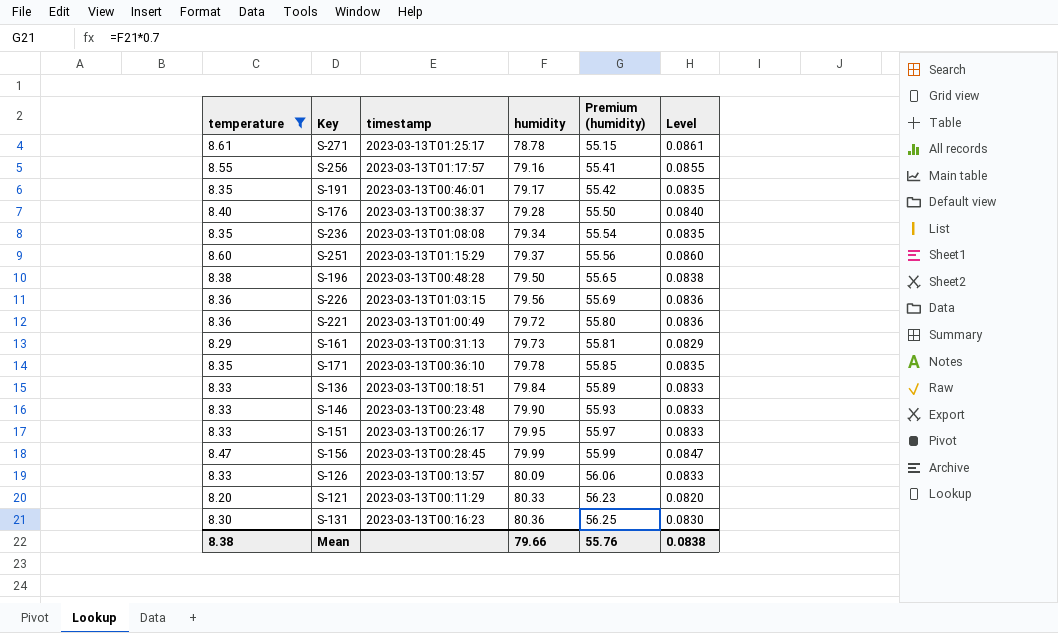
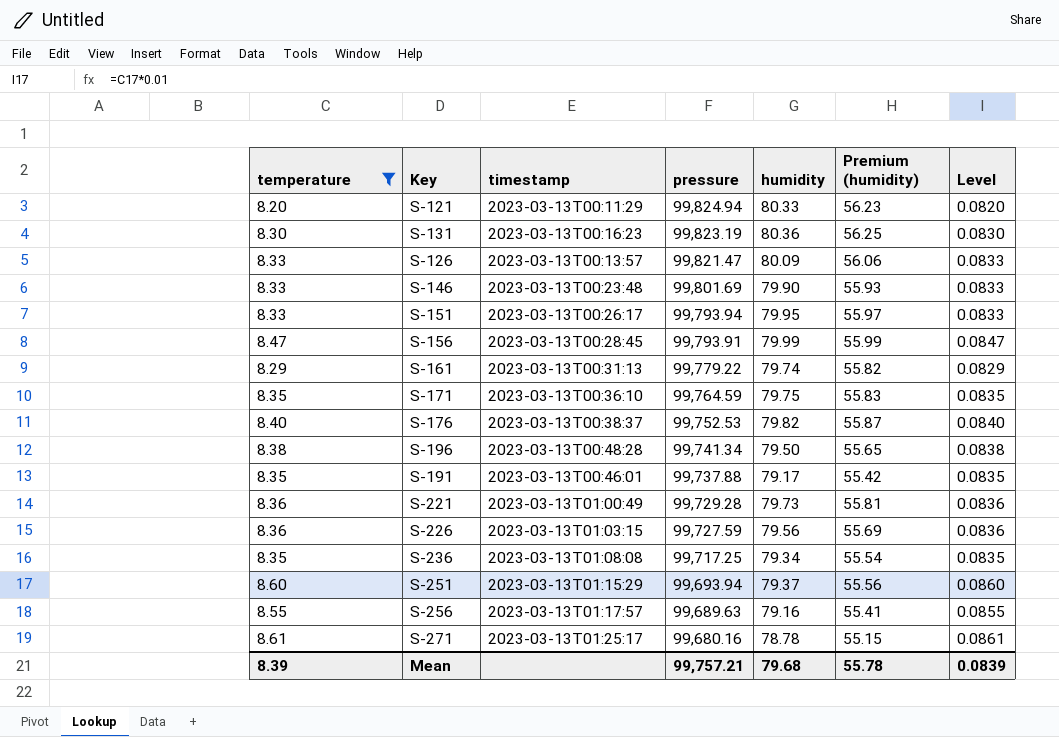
row order: humidity ascending -> pressure descending
column pressure | position: none -> 4
row S-136: 8.33 | 2023-03-13T00:18:51 | 79.84 | 55.89 | 0.0833 -> none
S-161 | humidity: 79.73 -> 79.74
S-161 | Premium (humidity): 55.81 -> 55.82
S-171 | humidity: 79.78 -> 79.75
S-171 | Premium (humidity): 55.85 -> 55.83
S-176 | humidity: 79.28 -> 79.82
S-176 | Premium (humidity): 55.50 -> 55.87
S-221 | humidity: 79.72 -> 79.73
S-221 | Premium (humidity): 55.80 -> 55.81
Mean | temperature: 8.38 -> 8.39
Mean | humidity: 79.66 -> 79.68
Mean | Premium (humidity): 55.76 -> 55.78
Mean | Level: 0.0838 -> 0.0839

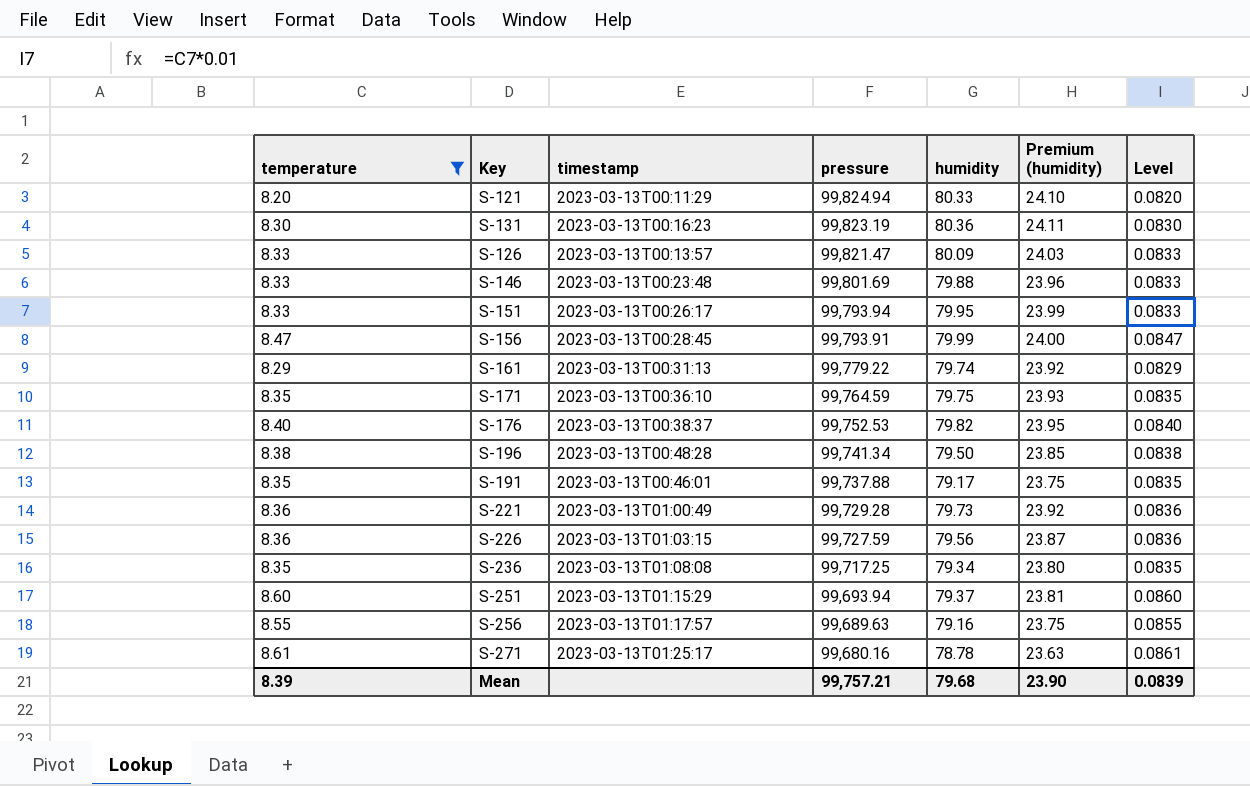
column Premium (humidity) | formula: [humidity] * 0.7 -> [humidity] * 0.3
S-146 | humidity: 79.90 -> 79.88
Mean | Premium (humidity): 55.78 -> 23.90

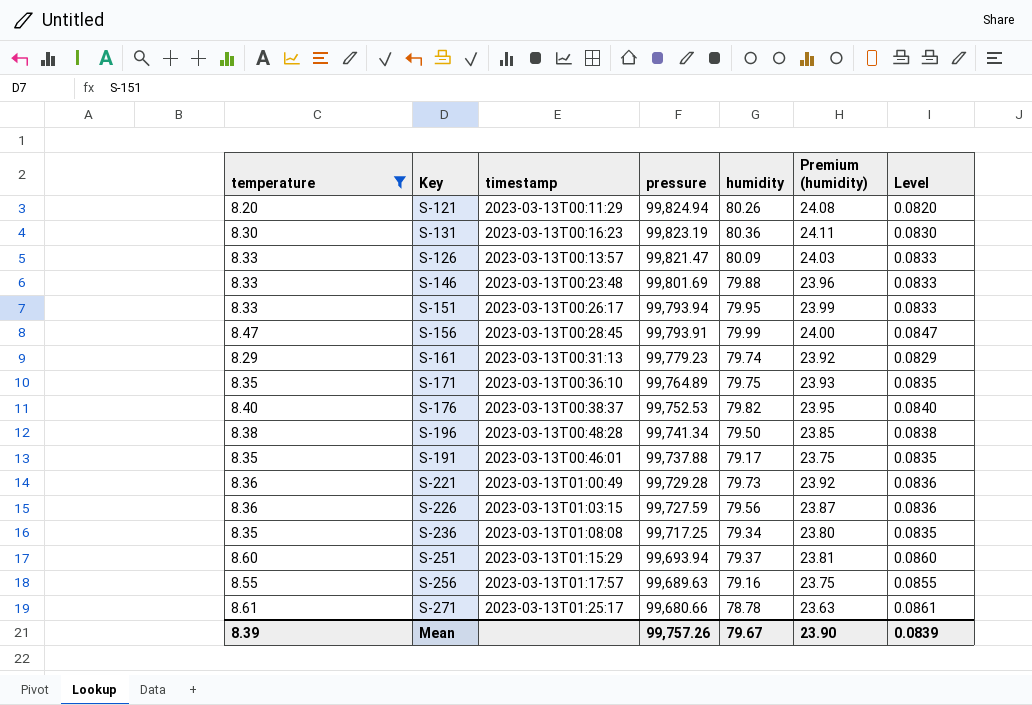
S-121 | humidity: 80.33 -> 80.26
S-121 | Premium (humidity): 24.10 -> 24.08
S-161 | pressure: 99,779.22 -> 99,779.23
S-171 | pressure: 99,764.59 -> 99,764.89
S-271 | pressure: 99,680.16 -> 99,680.66
Mean | pressure: 99,757.21 -> 99,757.26
Mean | humidity: 79.68 -> 79.67

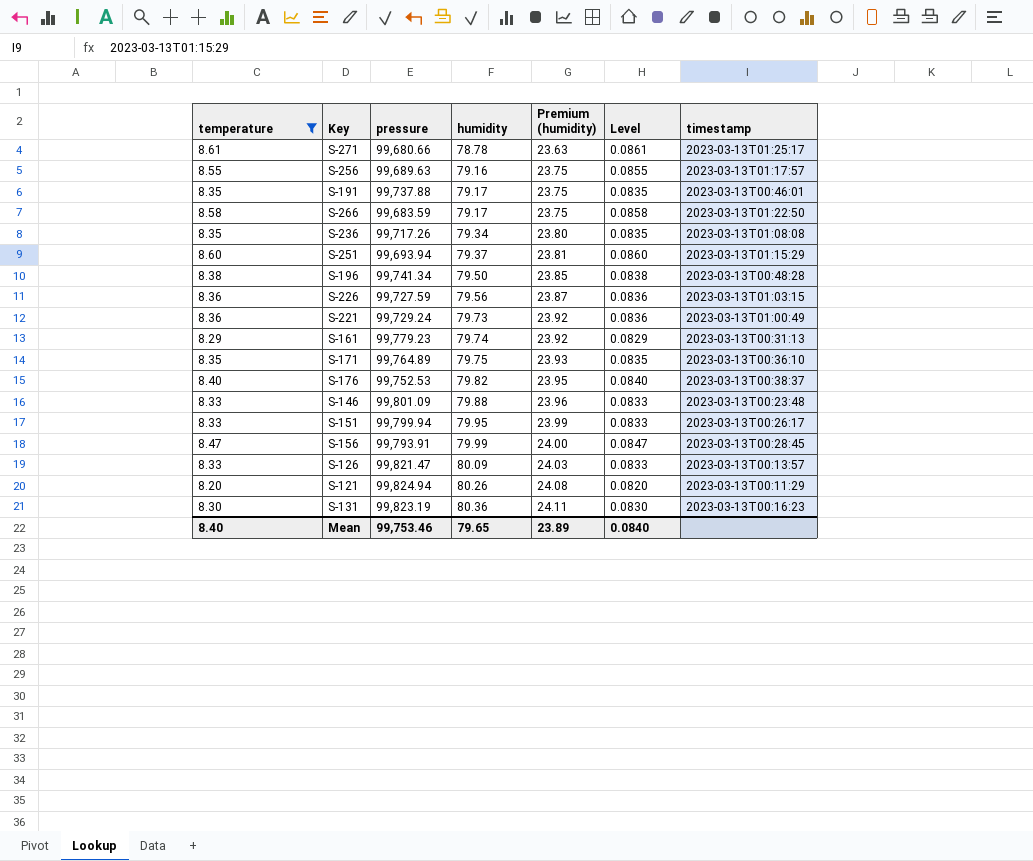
row order: pressure descending -> humidity ascending
column timestamp | position: 3 -> 7
row S-266: none -> 8.58 | 99,683.59 | 79.17 | 23.75 | 0.0858 | 2023-03-13T01:22:50
S-236 | pressure: 99,717.25 -> 99,717.26
S-221 | pressure: 99,729.28 -> 99,729.24
S-146 | pressure: 99,801.69 -> 99,801.09
S-151 | pressure: 99,793.94 -> 99,799.94
Mean | temperature: 8.39 -> 8.40
Mean | pressure: 99,757.26 -> 99,753.46
Mean | humidity: 79.67 -> 79.65
Mean | Premium (humidity): 23.90 -> 23.89
Mean | Level: 0.0839 -> 0.0840

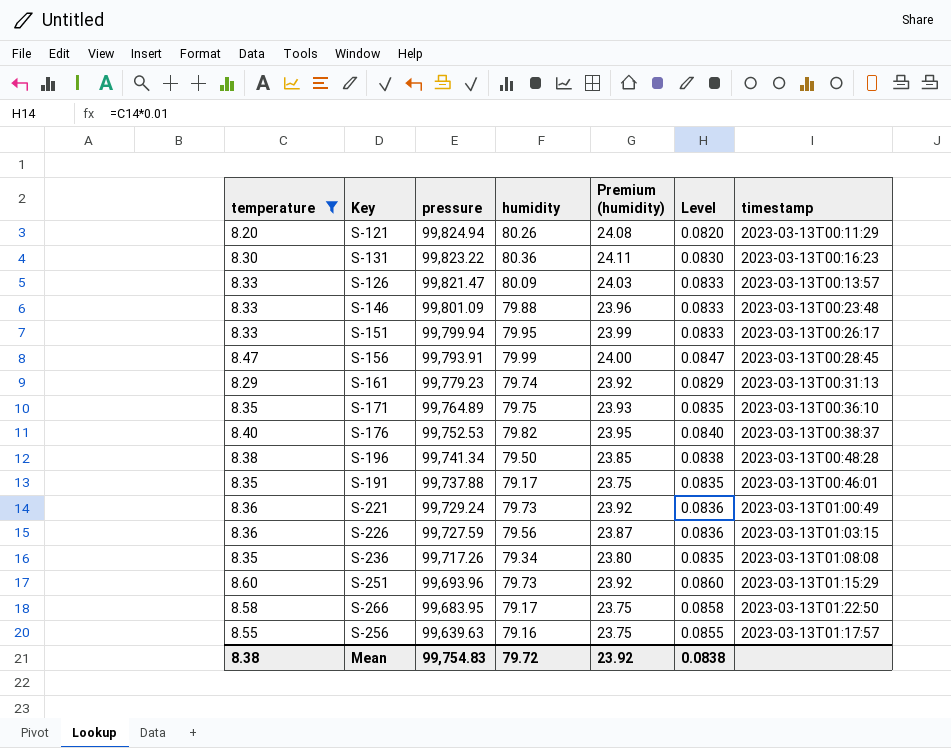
row order: humidity ascending -> pressure descending
row S-271: 8.61 | 99,680.66 | 78.78 | 23.63 | 0.0861 | 2023-03-13T01:25:17 -> none
S-131 | pressure: 99,823.19 -> 99,823.22
S-251 | pressure: 99,693.94 -> 99,693.96
S-251 | humidity: 79.37 -> 79.73
S-251 | Premium (humidity): 23.81 -> 23.92
S-266 | pressure: 99,683.59 -> 99,683.95
S-256 | pressure: 99,689.63 -> 99,639.63
Mean | temperature: 8.40 -> 8.38
Mean | pressure: 99,753.46 -> 99,754.83
Mean | humidity: 79.65 -> 79.72
Mean | Premium (humidity): 23.89 -> 23.92
Mean | Level: 0.0840 -> 0.0838

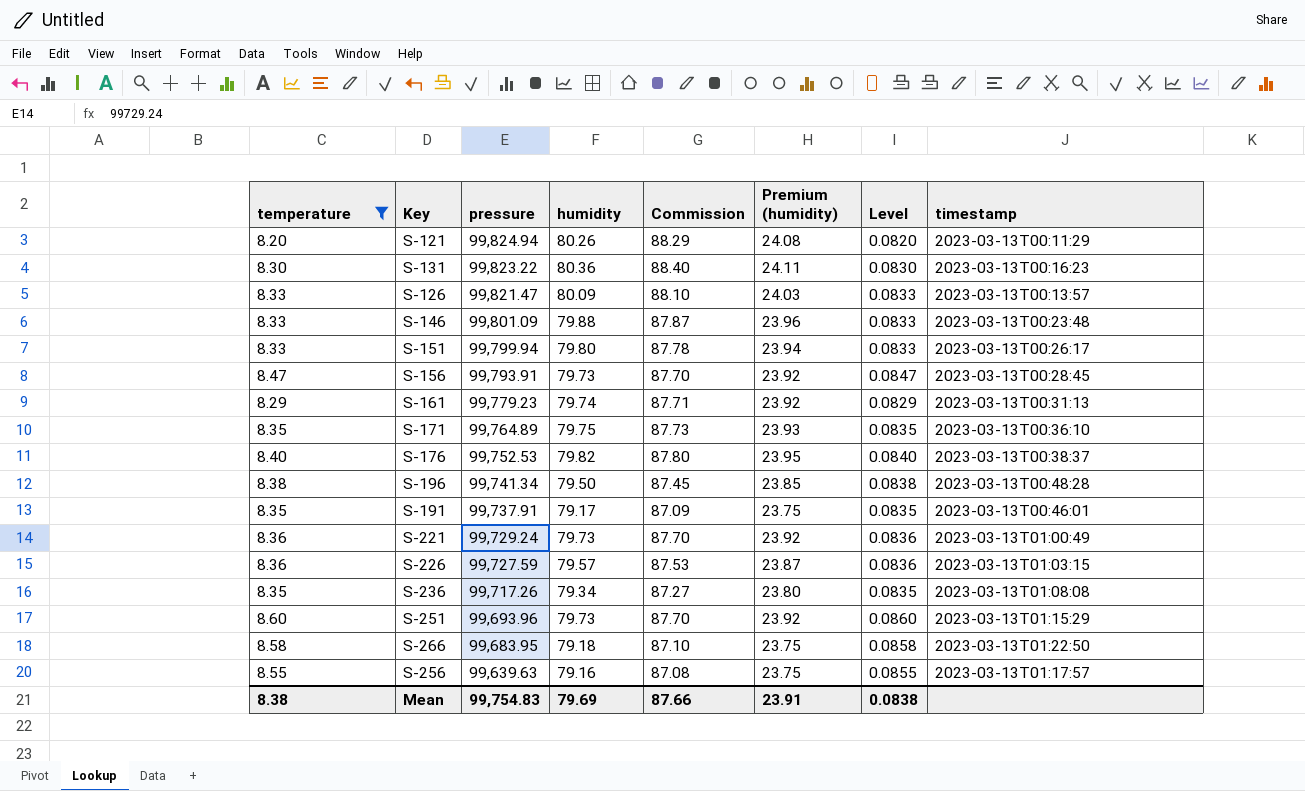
column Commission | formula: none -> [humidity] * 1.1
S-151 | humidity: 79.95 -> 79.80
S-151 | Premium (humidity): 23.99 -> 23.94
S-156 | humidity: 79.99 -> 79.73
S-156 | Premium (humidity): 24.00 -> 23.92
S-191 | pressure: 99,737.88 -> 99,737.91
S-226 | humidity: 79.56 -> 79.57
S-266 | humidity: 79.17 -> 79.18
Mean | humidity: 79.72 -> 79.69
Mean | Premium (humidity): 23.92 -> 23.91

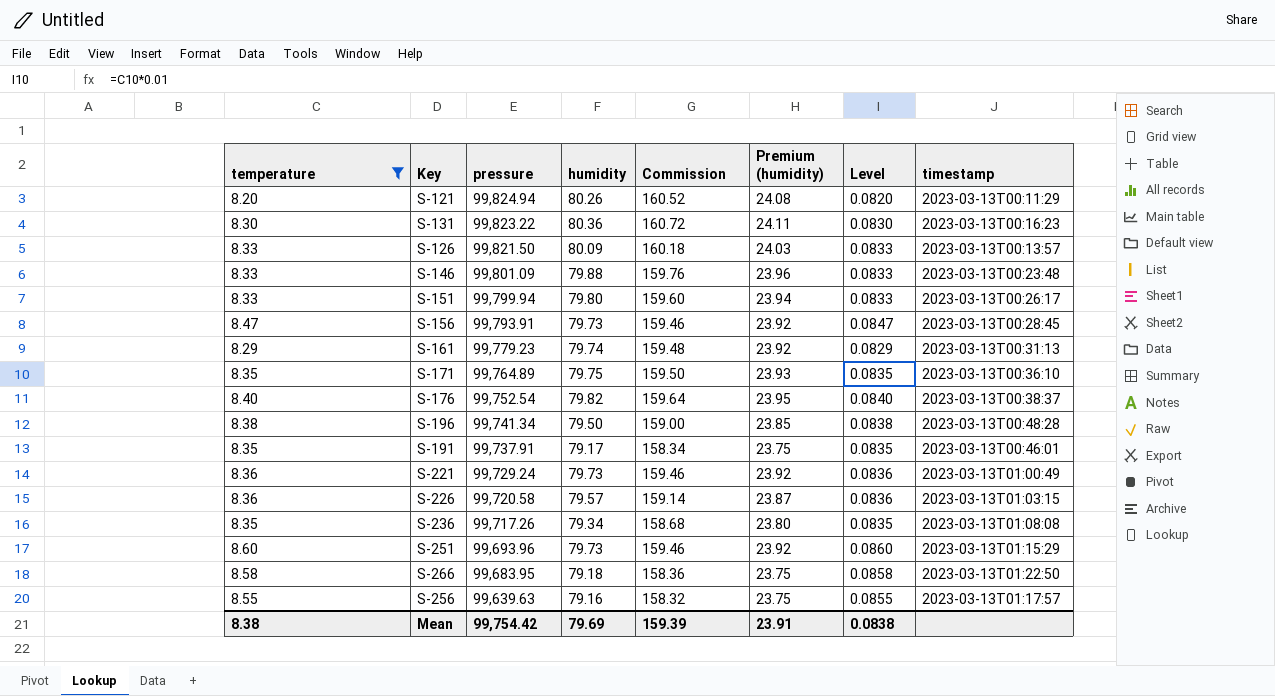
column Commission | formula: [humidity] * 1.1 -> [humidity] * 2
S-126 | pressure: 99,821.47 -> 99,821.50
S-176 | pressure: 99,752.53 -> 99,752.54
S-226 | pressure: 99,727.59 -> 99,720.58
Mean | pressure: 99,754.83 -> 99,754.42
Mean | Commission: 87.66 -> 159.39

